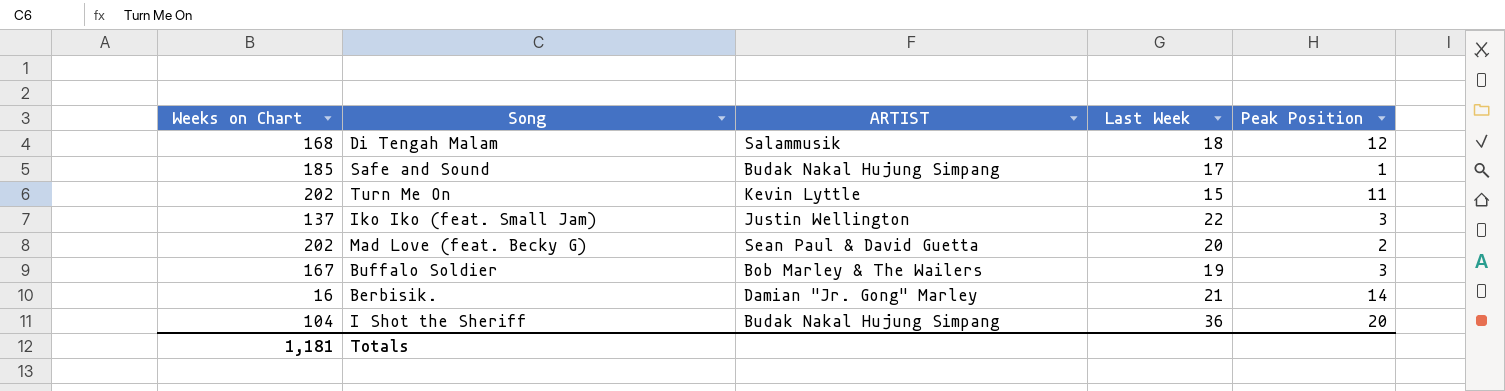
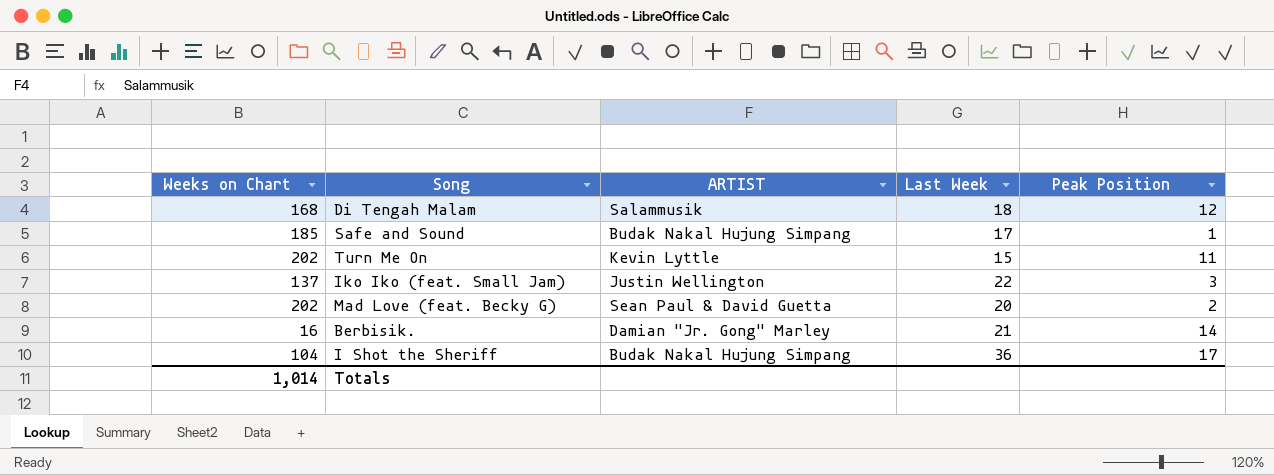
row Buffalo Soldier: 167 | Bob Marley & The Wailers | 19 | 3 -> none
I Shot the Sheriff | Peak Position: 20 -> 17
Totals | Weeks on Chart: 1,181 -> 1,014

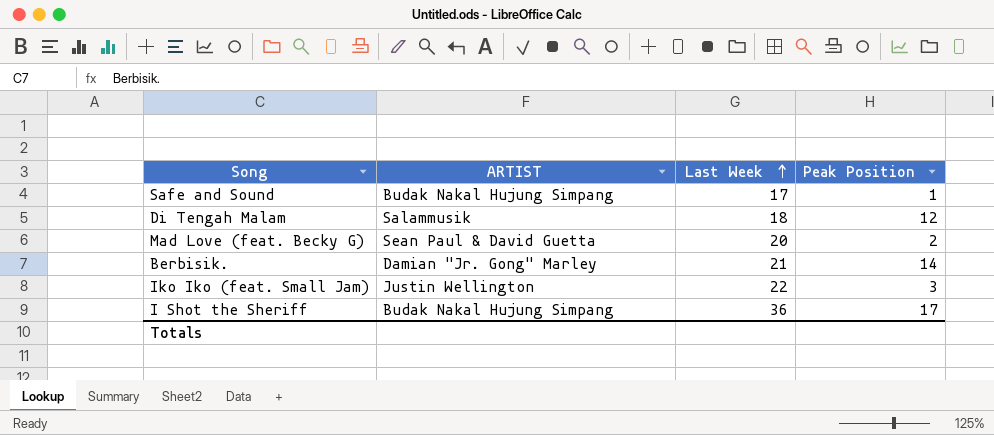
row order: none -> Last Week ascending
column Weeks on Chart | position: 1 -> none
row Turn Me On: 202 | Kevin Lyttle | 15 | 11 -> none

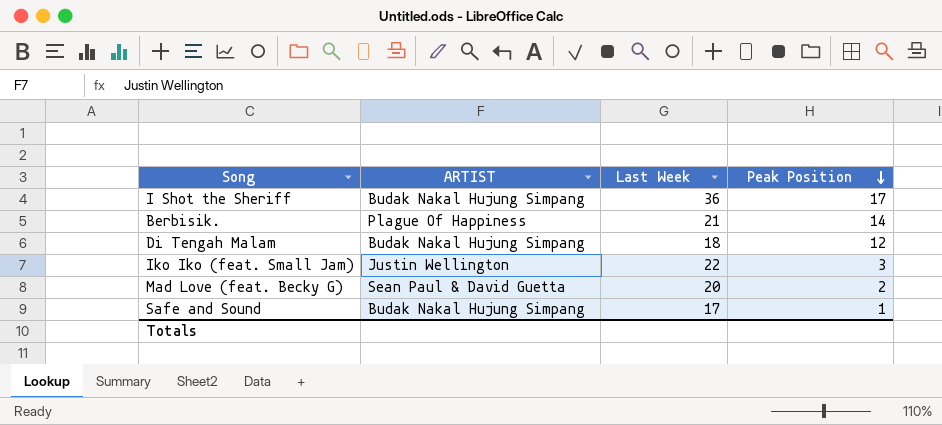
row order: Last Week ascending -> Peak Position descending
Berbisik. | ARTIST: Damian "Jr. Gong" Marley -> Plague Of Happiness
Di Tengah Malam | ARTIST: Salammusik -> Budak Nakal Hujung Simpang

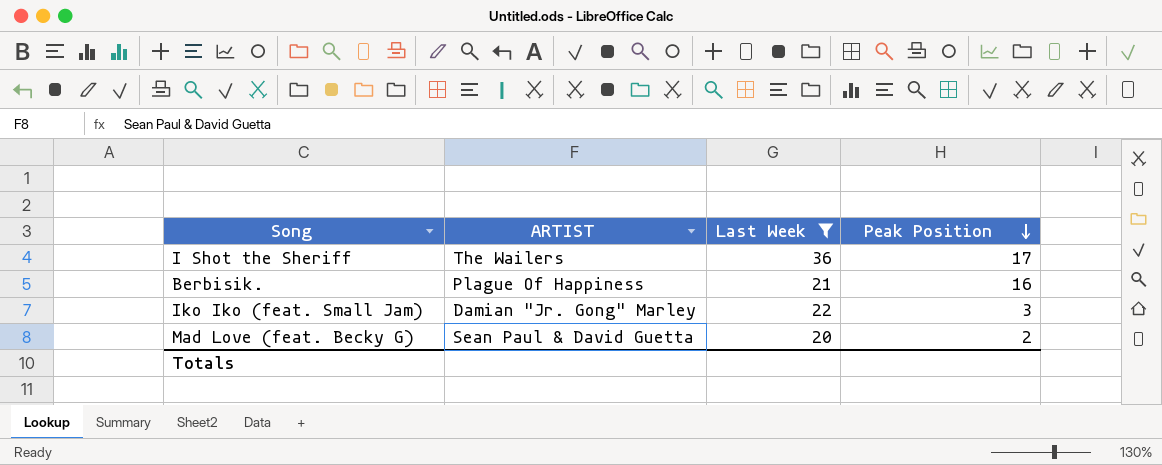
filter: none -> Last Week >= 20
I Shot the Sheriff | ARTIST: Budak Nakal Hujung Simpang -> The Wailers
Berbisik. | Peak Position: 14 -> 16
Iko Iko (feat. Small Jam) | ARTIST: Justin Wellington -> Damian "Jr. Gong" Marley

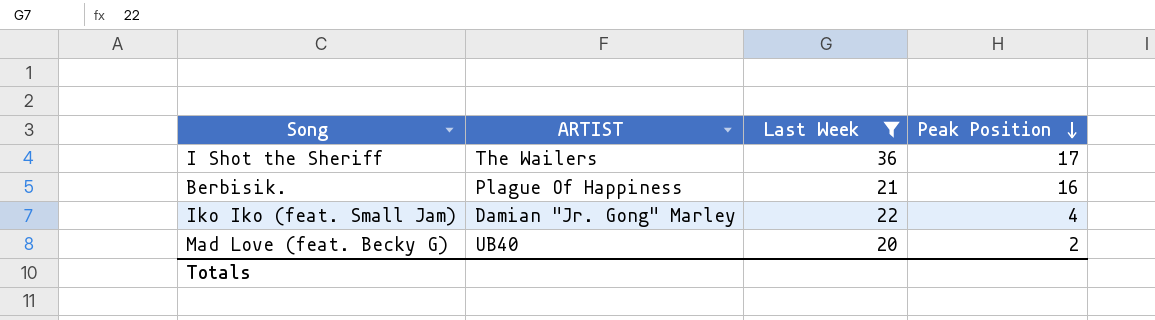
Iko Iko (feat. Small Jam) | Peak Position: 3 -> 4
Mad Love (feat. Becky G) | ARTIST: Sean Paul & David Guetta -> UB40

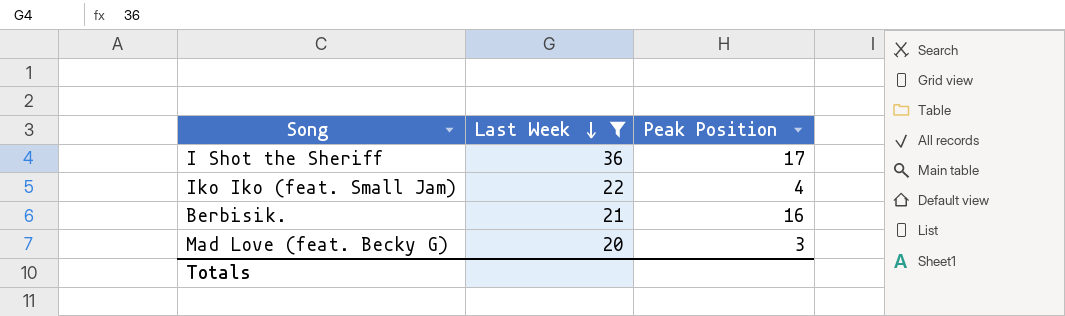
row order: Peak Position descending -> Last Week descending
column ARTIST | position: 2 -> none
Mad Love (feat. Becky G) | Peak Position: 2 -> 3

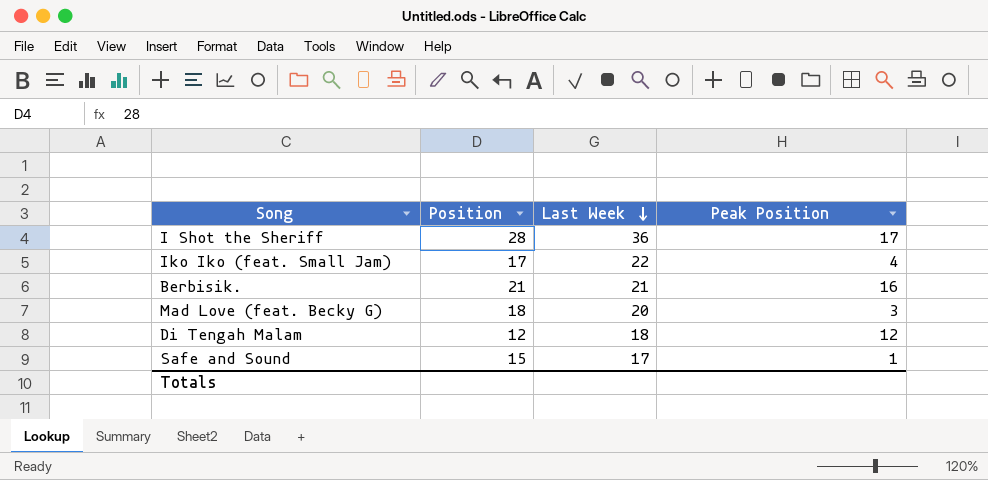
filter: Last Week >= 20 -> none
column Position | position: none -> 2

